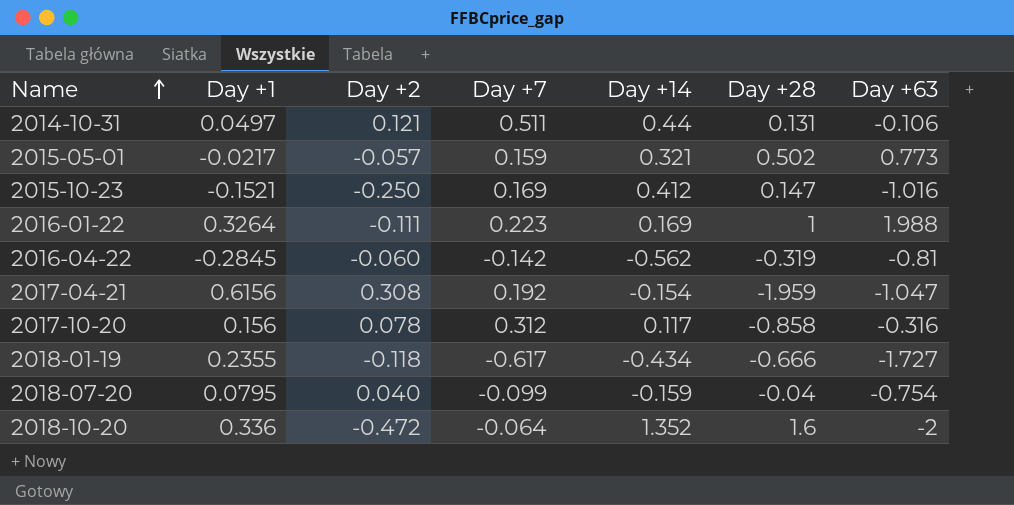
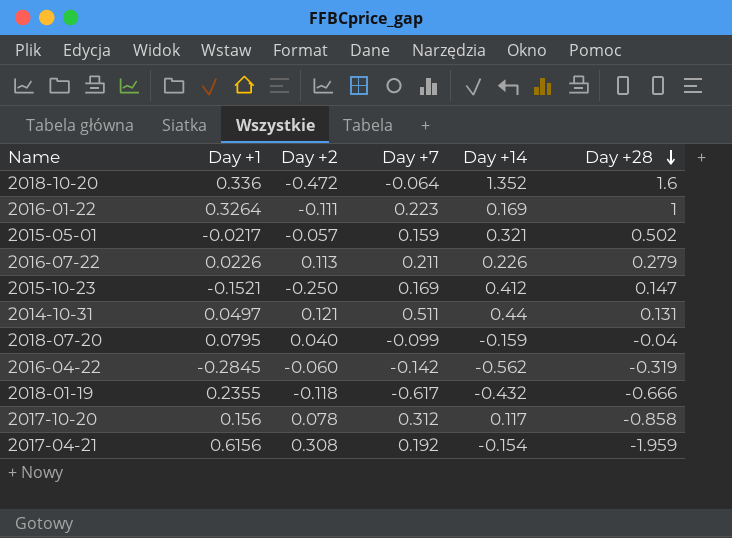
row order: Name ascending -> Day +28 descending
column Day +63 | position: 7 -> none
row 2016-07-22: none -> 0.0226 | 0.113 | 0.211 | 0.226 | 0.279
2018-01-19 | Day +14: -0.434 -> -0.432

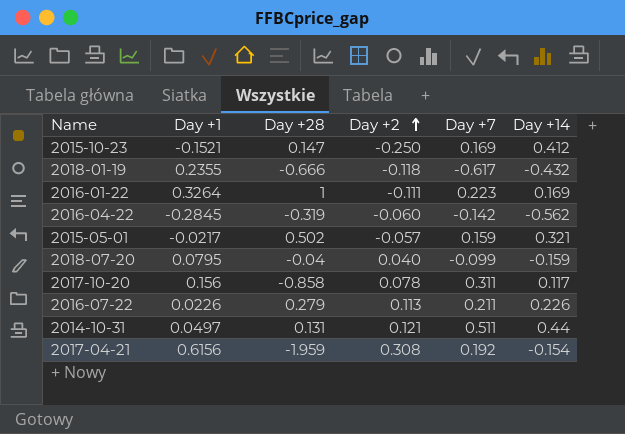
row order: Day +28 descending -> Day +2 ascending
column Day +28 | position: 6 -> 3
row 2018-10-20: 0.336 | -0.472 | -0.064 | 1.352 | 1.6 -> none
2017-10-20 | Day +7: 0.312 -> 0.311

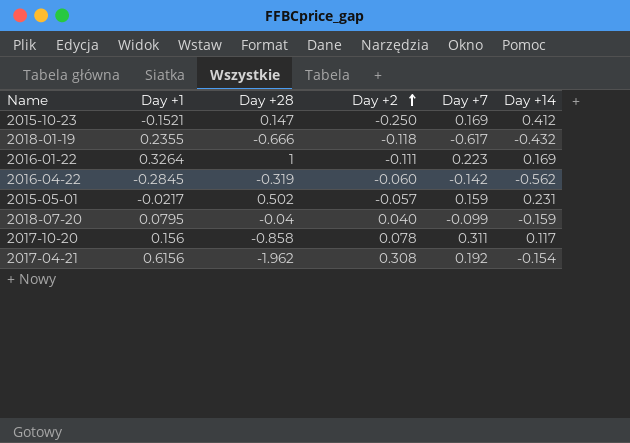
row 2016-07-22: 0.0226 | 0.279 | 0.113 | 0.211 | 0.226 -> none
row 2014-10-31: 0.0497 | 0.131 | 0.121 | 0.511 | 0.44 -> none
2015-05-01 | Day +14: 0.321 -> 0.231
2017-04-21 | Day +28: -1.959 -> -1.962

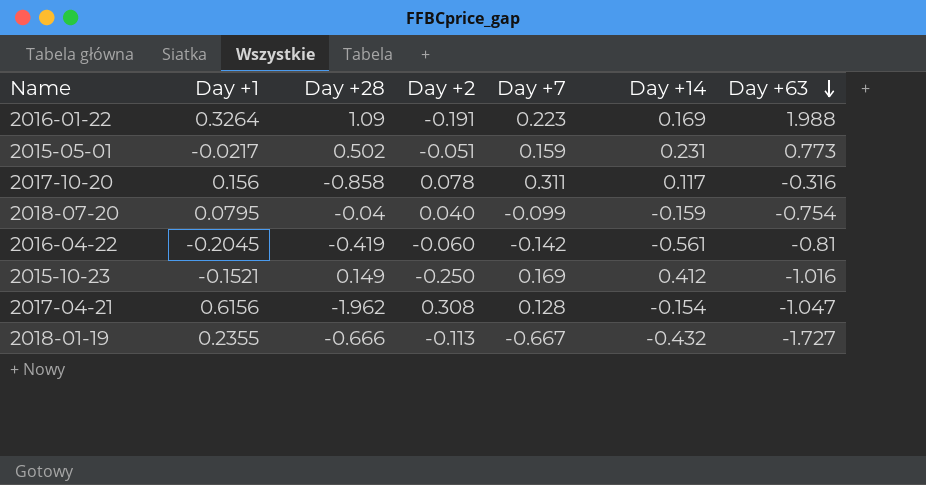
row order: Day +2 ascending -> Day +63 descending
column Day +63 | position: none -> 7
2016-01-22 | Day +28: 1 -> 1.09
2016-01-22 | Day +2: -0.111 -> -0.191
2015-05-01 | Day +2: -0.057 -> -0.051
2016-04-22 | Day +1: -0.2845 -> -0.2045
2016-04-22 | Day +28: -0.319 -> -0.419
2016-04-22 | Day +14: -0.562 -> -0.561
2015-10-23 | Day +28: 0.147 -> 0.149
2017-04-21 | Day +7: 0.192 -> 0.128
2018-01-19 | Day +2: -0.118 -> -0.113
2018-01-19 | Day +7: -0.617 -> -0.667

